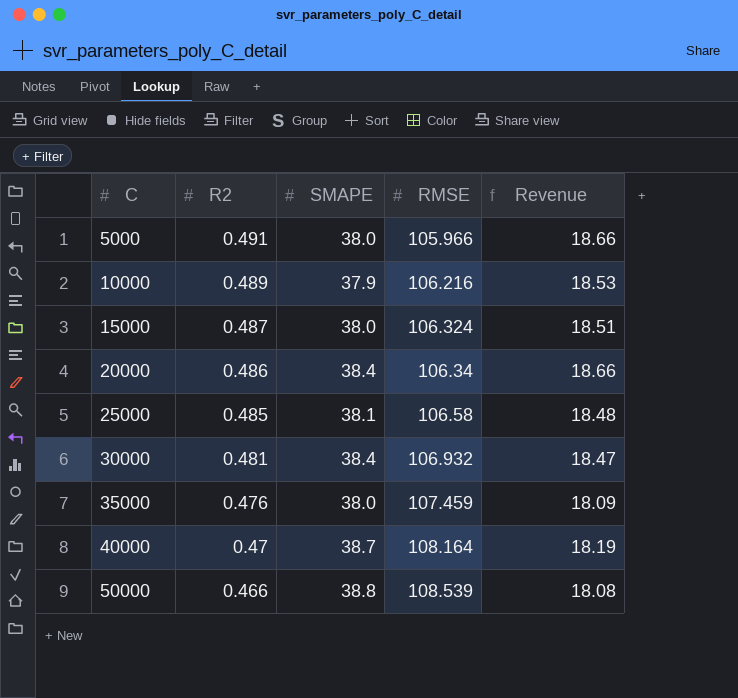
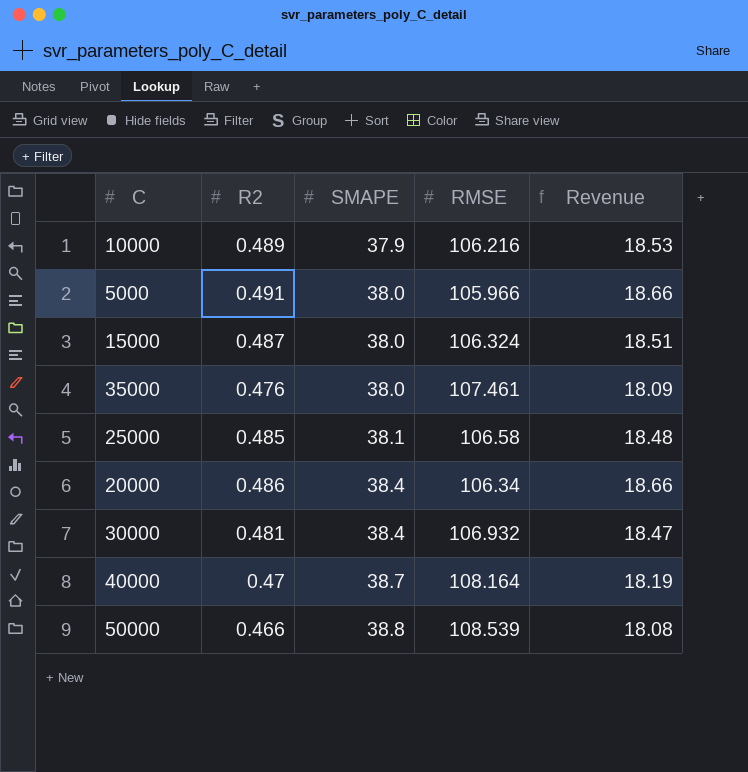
row order: C ascending -> SMAPE ascending
35000 | RMSE: 107.459 -> 107.461

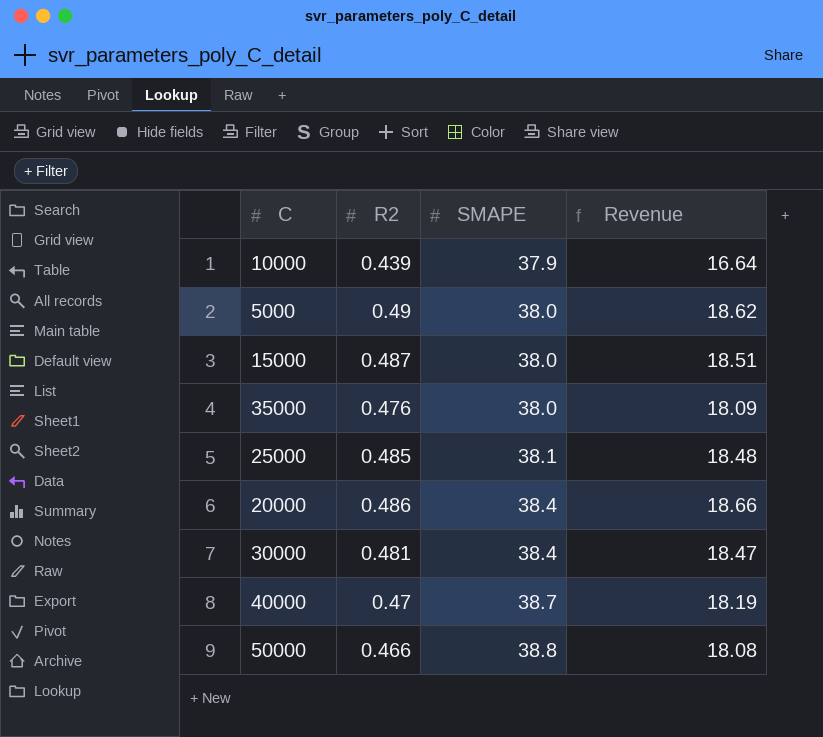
column RMSE | position: 4 -> none
10000 | R2: 0.489 -> 0.439
10000 | Revenue: 18.53 -> 16.64
5000 | R2: 0.491 -> 0.49
5000 | Revenue: 18.66 -> 18.62

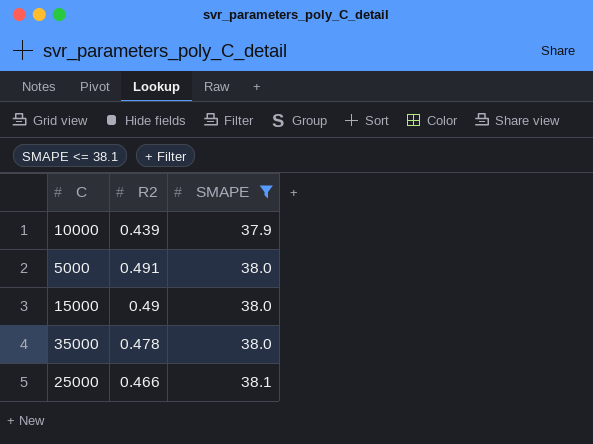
filter: none -> SMAPE <= 38.1
column Revenue | formula: [R2] * [SMAPE] -> none
5000 | R2: 0.49 -> 0.491
15000 | R2: 0.487 -> 0.49
35000 | R2: 0.476 -> 0.478
25000 | R2: 0.485 -> 0.466

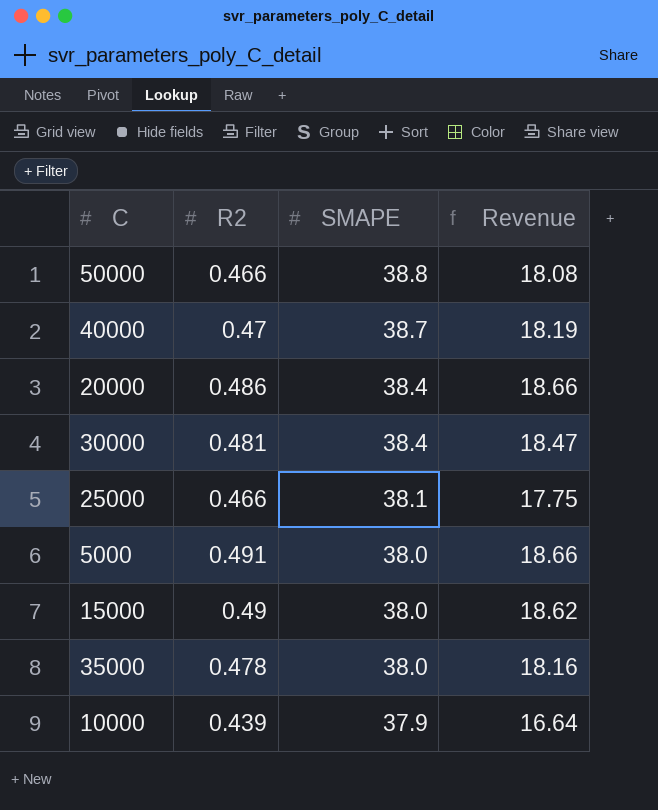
filter: SMAPE <= 38.1 -> none
row order: SMAPE ascending -> SMAPE descending
column Revenue | formula: none -> [R2] * [SMAPE]

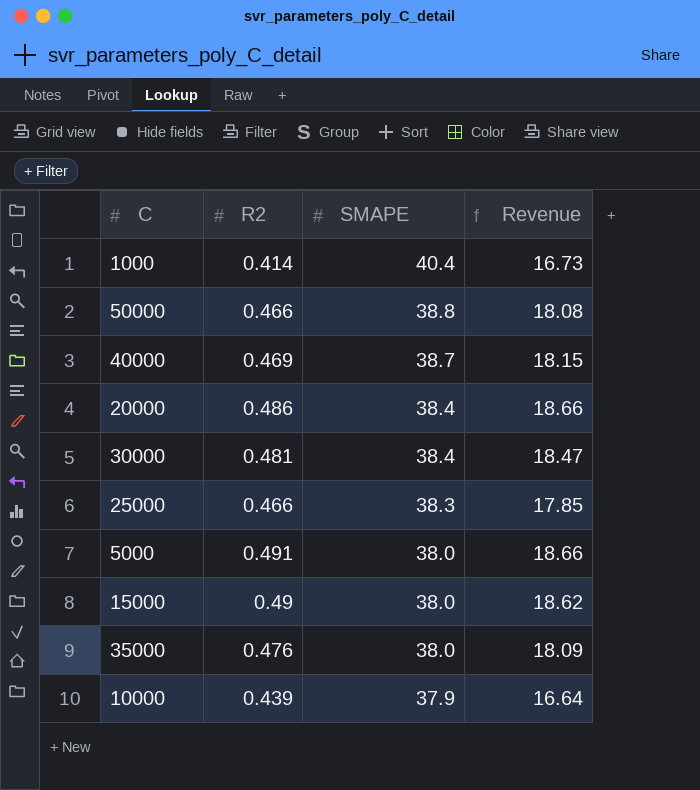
row 1000: none -> 0.414 | 40.4 | 16.73
40000 | R2: 0.47 -> 0.469
40000 | Revenue: 18.19 -> 18.15
25000 | SMAPE: 38.1 -> 38.3
25000 | Revenue: 17.75 -> 17.85
35000 | R2: 0.478 -> 0.476
35000 | Revenue: 18.16 -> 18.09

